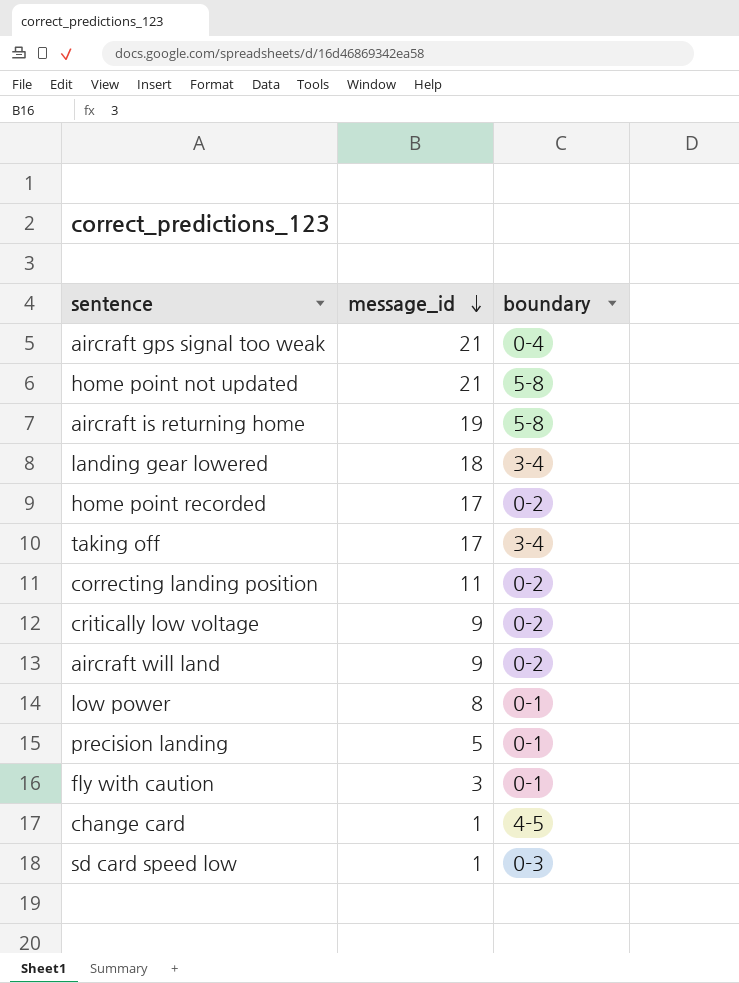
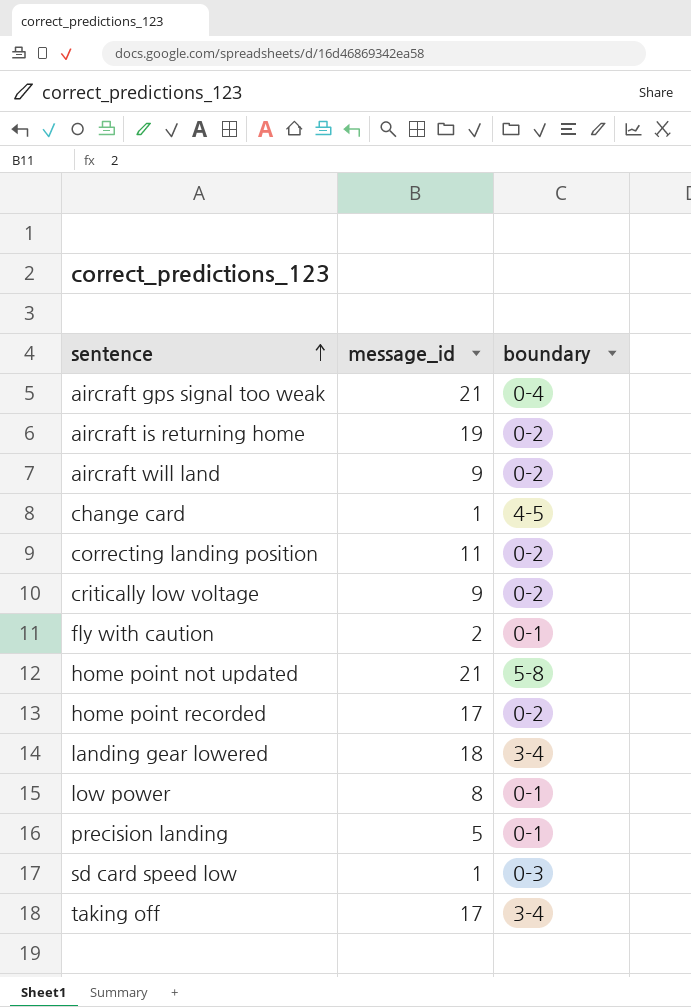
row order: message_id descending -> sentence ascending
aircraft is returning home | boundary: 5-8 -> 0-2
fly with caution | message_id: 3 -> 2

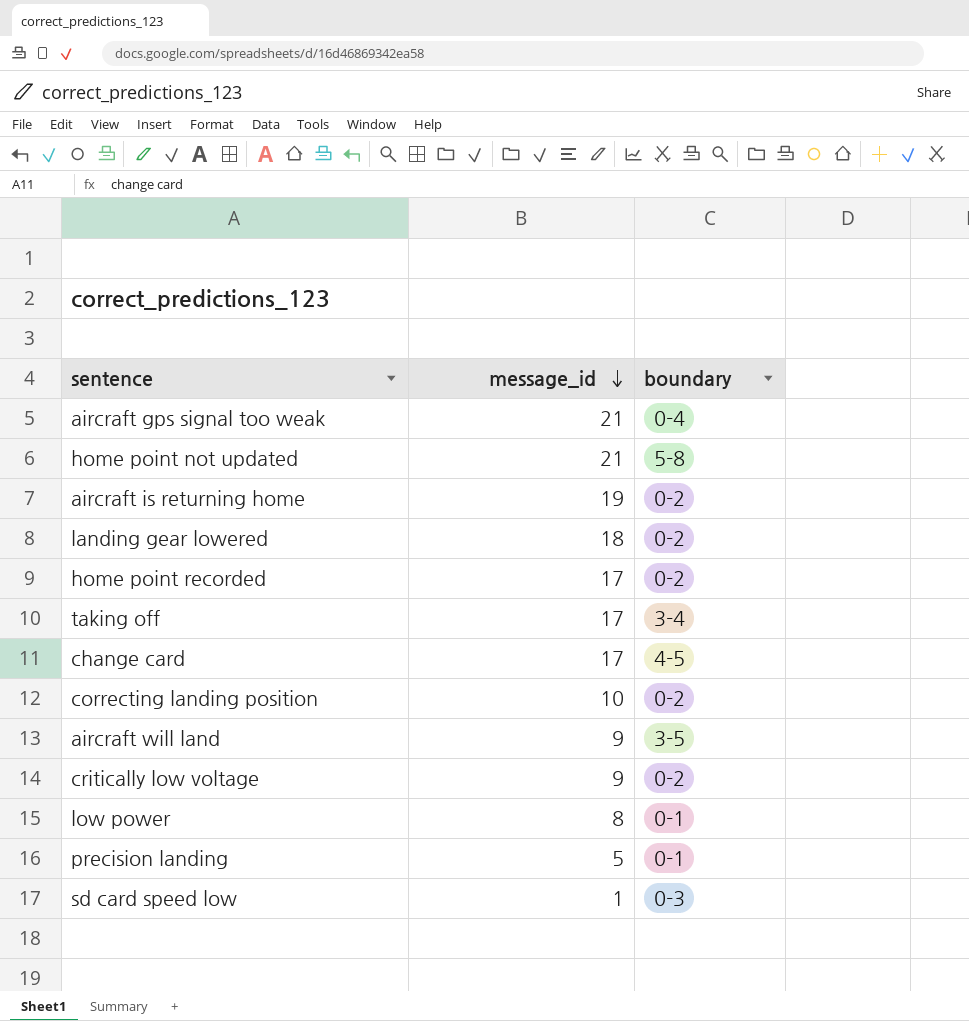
row order: sentence ascending -> message_id descending
row fly with caution: 2 | 0-1 -> none
landing gear lowered | boundary: 3-4 -> 0-2
change card | message_id: 1 -> 17
correcting landing position | message_id: 11 -> 10
aircraft will land | boundary: 0-2 -> 3-5

